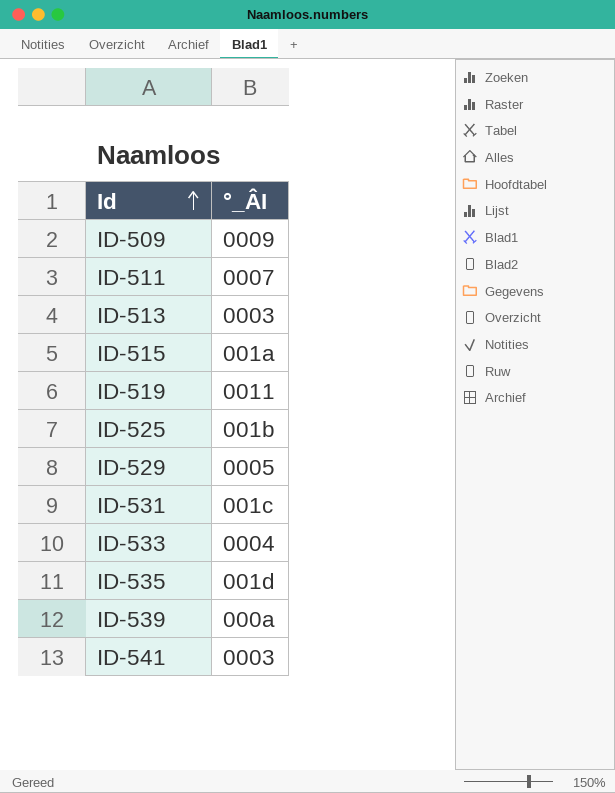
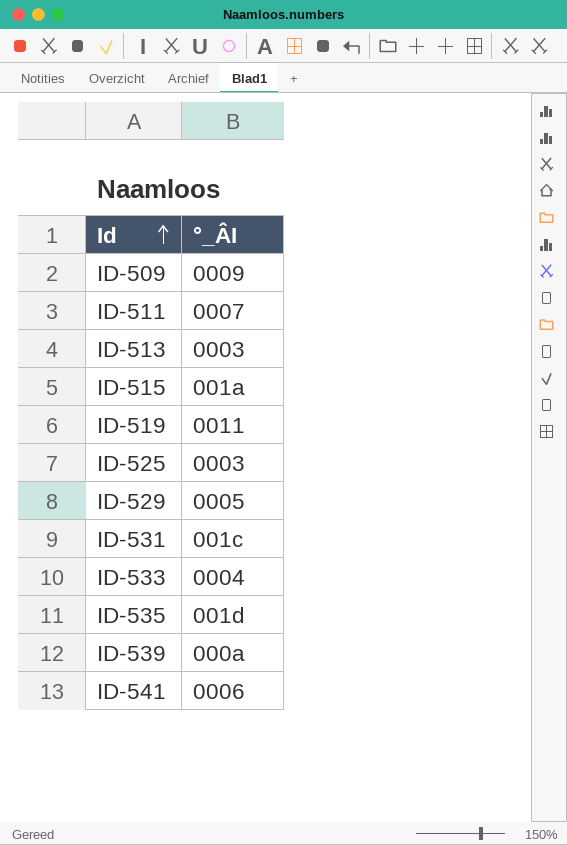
ID-525 | °_ÂI: 001b -> 0003
ID-541 | °_ÂI: 0003 -> 0006

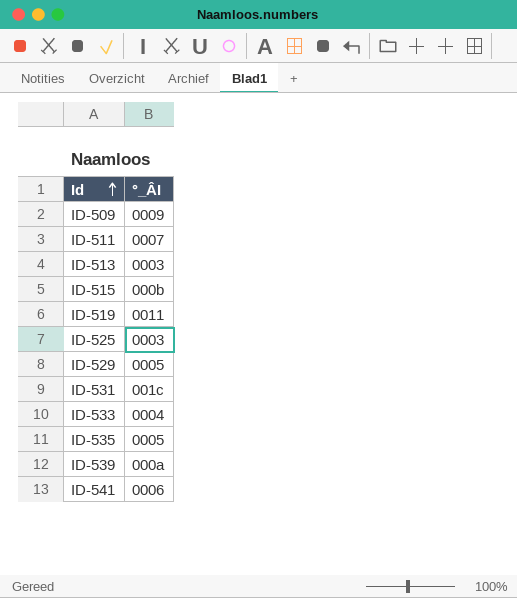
ID-515 | °_ÂI: 001a -> 000b
ID-535 | °_ÂI: 001d -> 0005

